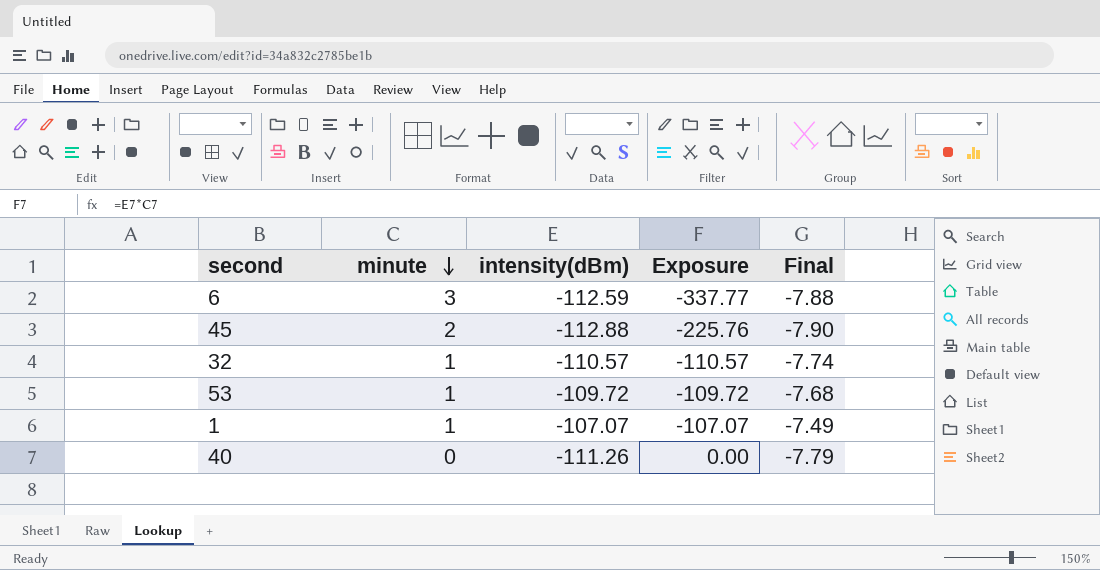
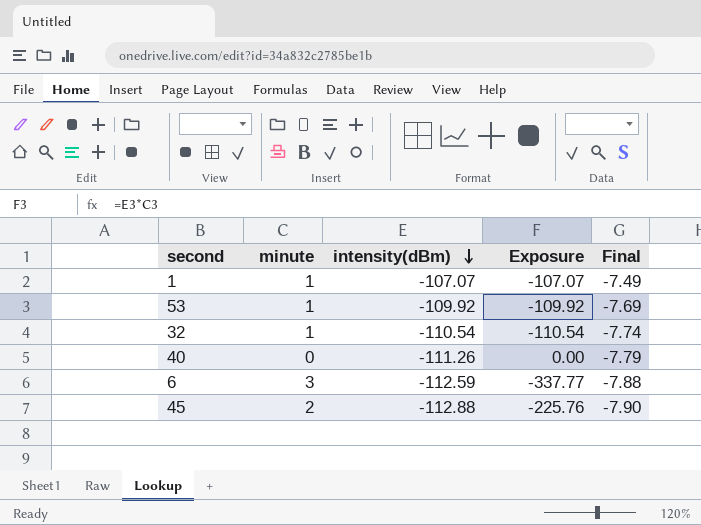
row order: minute descending -> intensity(dBm) descending
53 | intensity(dBm): -109.72 -> -109.92
53 | Exposure: -109.72 -> -109.92
53 | Final: -7.68 -> -7.69
32 | intensity(dBm): -110.57 -> -110.54
32 | Exposure: -110.57 -> -110.54

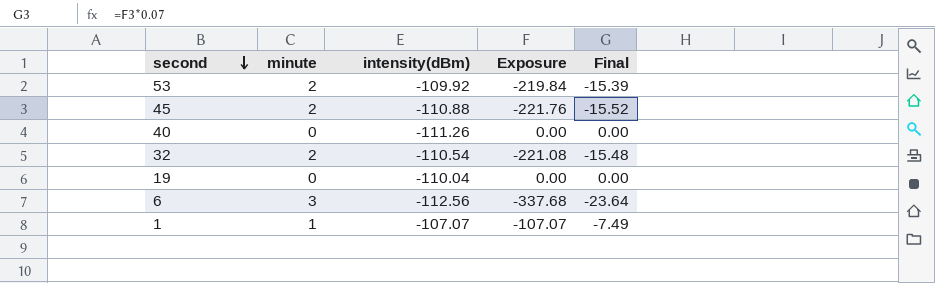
row order: intensity(dBm) descending -> second descending
column Final | formula: [intensity(dBm)] * 0.07 -> [Exposure] * 0.07
53 | minute: 1 -> 2
53 | Exposure: -109.92 -> -219.84
45 | intensity(dBm): -112.88 -> -110.88
45 | Exposure: -225.76 -> -221.76
32 | minute: 1 -> 2
32 | Exposure: -110.54 -> -221.08
row 19: none -> 0 | -110.04 | 0.00 | 0.00
6 | intensity(dBm): -112.59 -> -112.56
6 | Exposure: -337.77 -> -337.68

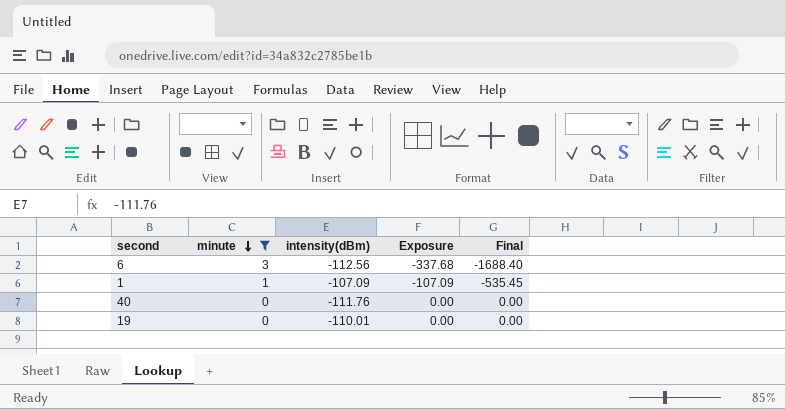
filter: none -> minute != 2
row order: second descending -> minute descending
column Final | formula: [Exposure] * 0.07 -> [Exposure] * 5
1 | intensity(dBm): -107.07 -> -107.09
1 | Exposure: -107.07 -> -107.09
40 | intensity(dBm): -111.26 -> -111.76
19 | intensity(dBm): -110.04 -> -110.01

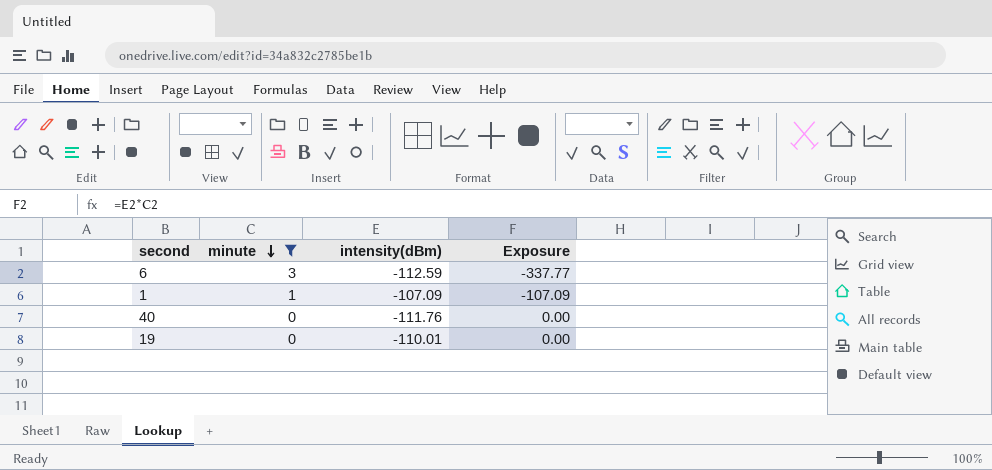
column Final | formula: [Exposure] * 5 -> none
6 | intensity(dBm): -112.56 -> -112.59
6 | Exposure: -337.68 -> -337.77

